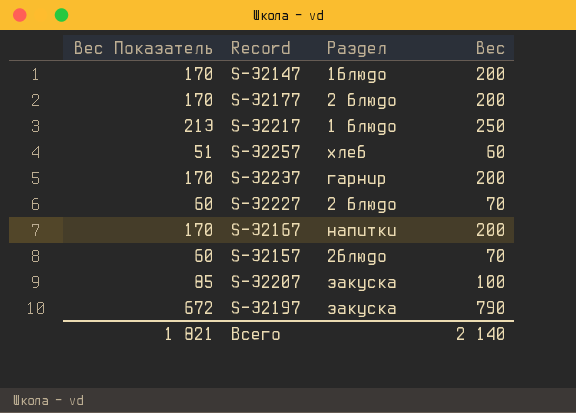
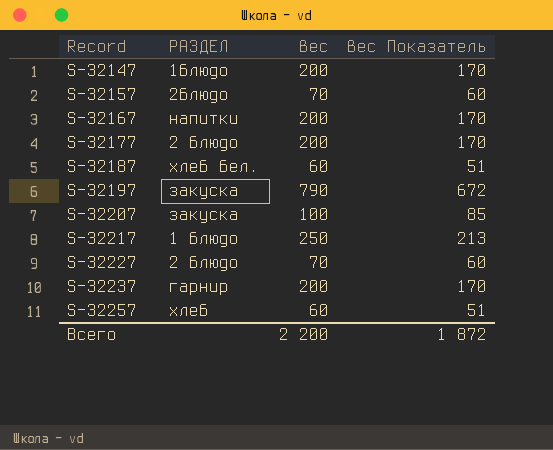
row order: none -> Record ascending
column name: Раздел -> РАЗДЕЛ
column вес Показатель | position: 1 -> 4
row S-32187: none -> хлеб бел. | 60 | 51
Всего | вес: 2 140 -> 2 200
Всего | вес Показатель: 1 821 -> 1 872

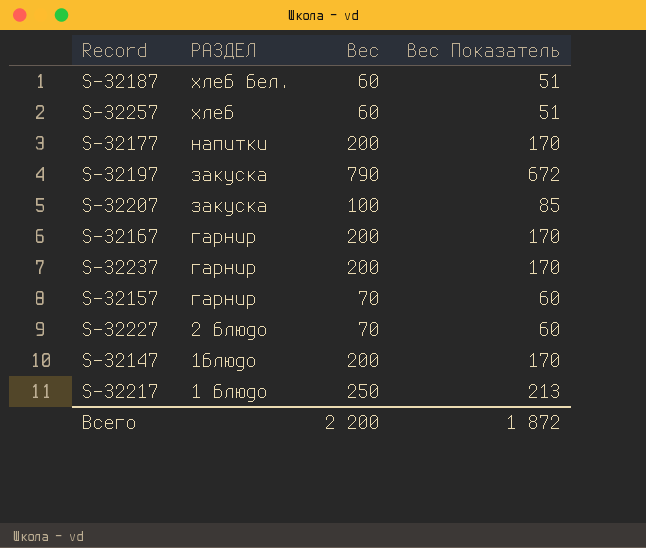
row order: Record ascending -> РАЗДЕЛ descending
S-32177 | РАЗДЕЛ: 2 блюдо -> напитки
S-32167 | РАЗДЕЛ: напитки -> гарнир
S-32157 | РАЗДЕЛ: 2блюдо -> гарнир

